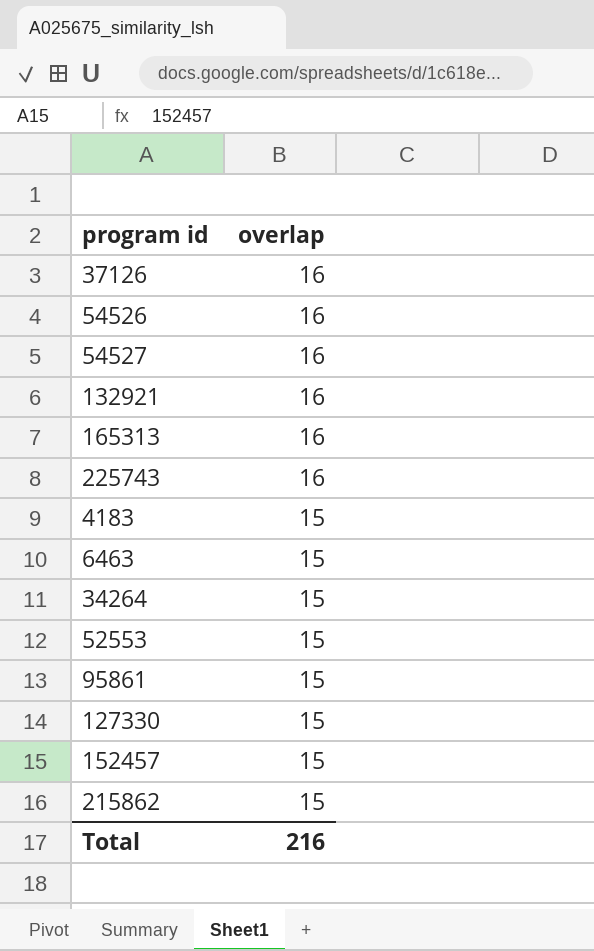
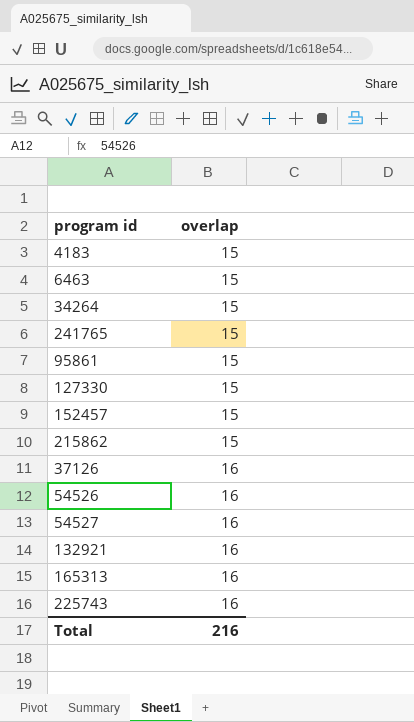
row order: overlap descending -> overlap ascending
row 52553: 15 -> none
row 241765: none -> 15

